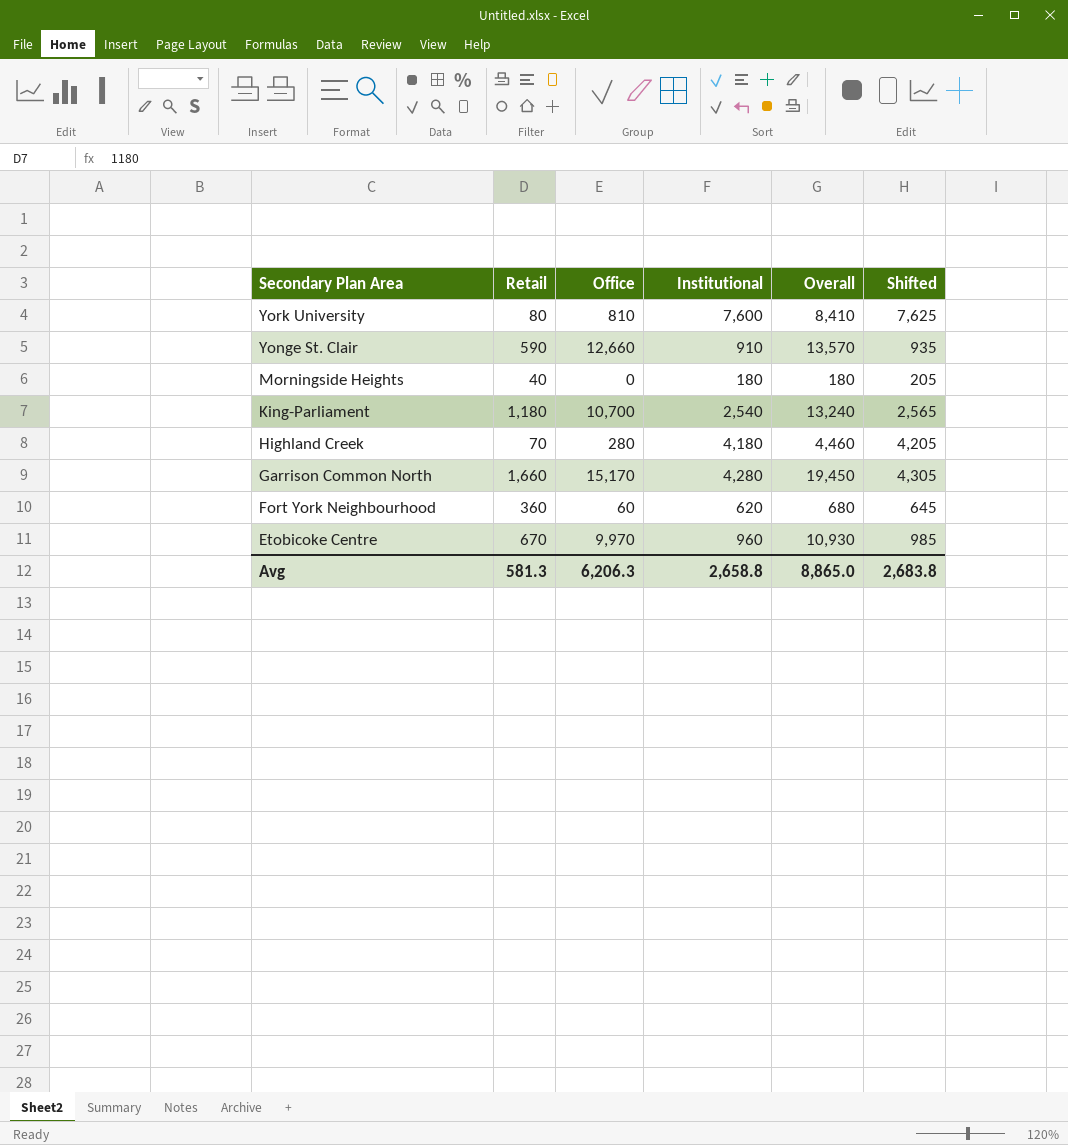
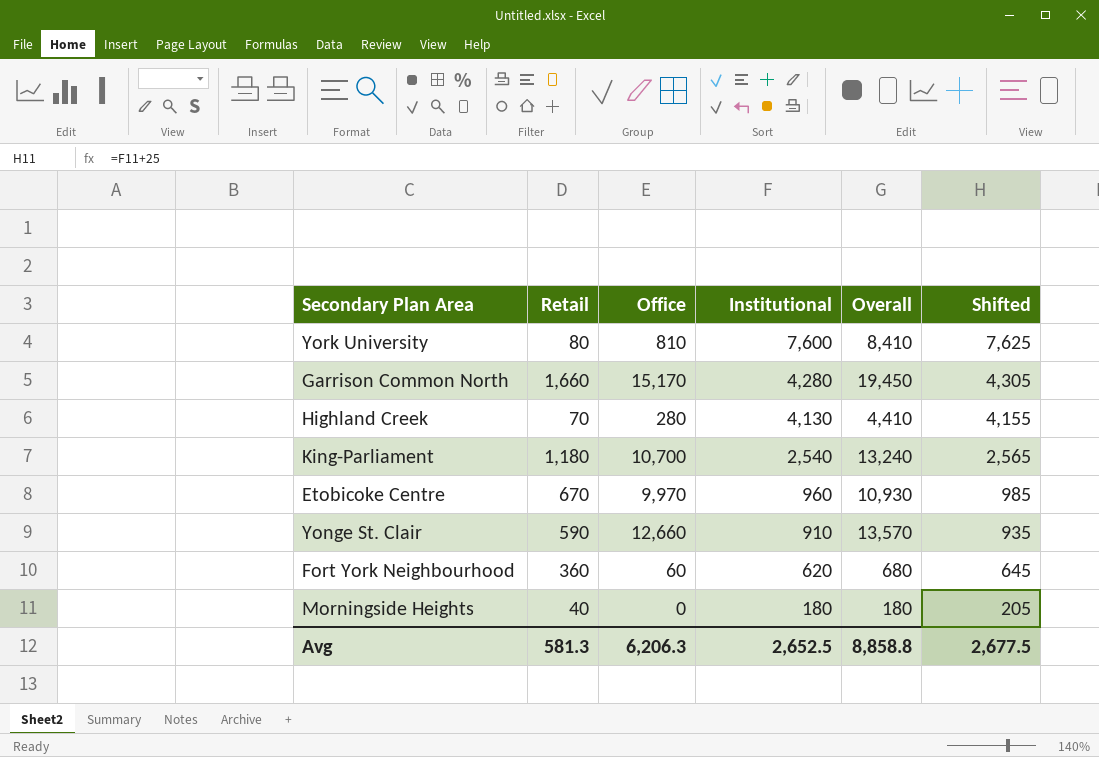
row order: Secondary Plan Area descending -> Institutional descending
Highland Creek | Institutional: 4,180 -> 4,130
Highland Creek | Overall: 4,460 -> 4,410
Highland Creek | Shifted: 4,205 -> 4,155
Avg | Institutional: 2,658.8 -> 2,652.5
Avg | Overall: 8,865.0 -> 8,858.8
Avg | Shifted: 2,683.8 -> 2,677.5

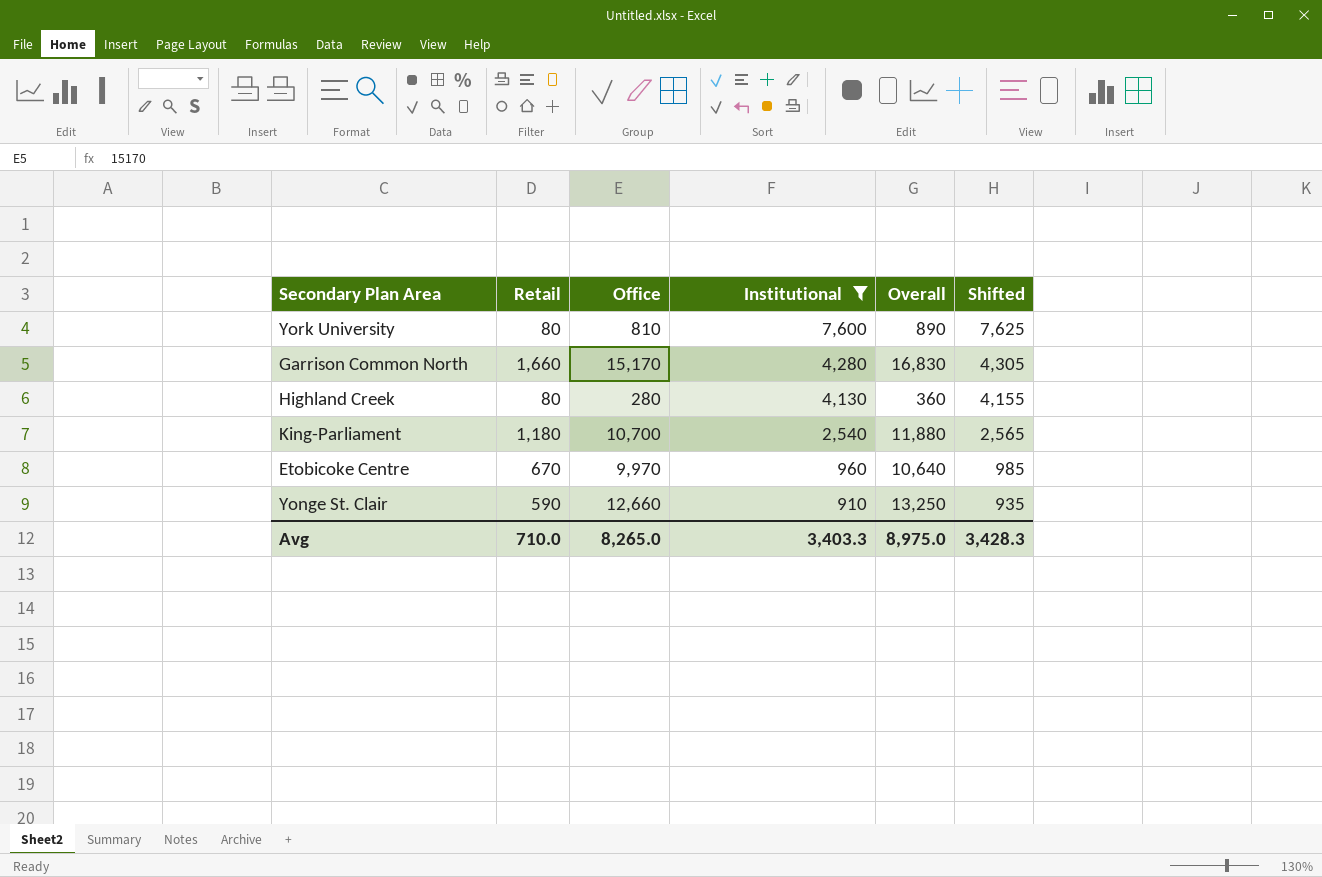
filter: none -> Institutional >= 910
column Overall | formula: [Office] + [Institutional] -> [Retail] + [Office]
Highland Creek | Retail: 70 -> 80
Avg | Retail: 581.3 -> 710.0
Avg | Office: 6,206.3 -> 8,265.0
Avg | Institutional: 2,652.5 -> 3,403.3
Avg | Overall: 8,858.8 -> 8,975.0
Avg | Shifted: 2,677.5 -> 3,428.3

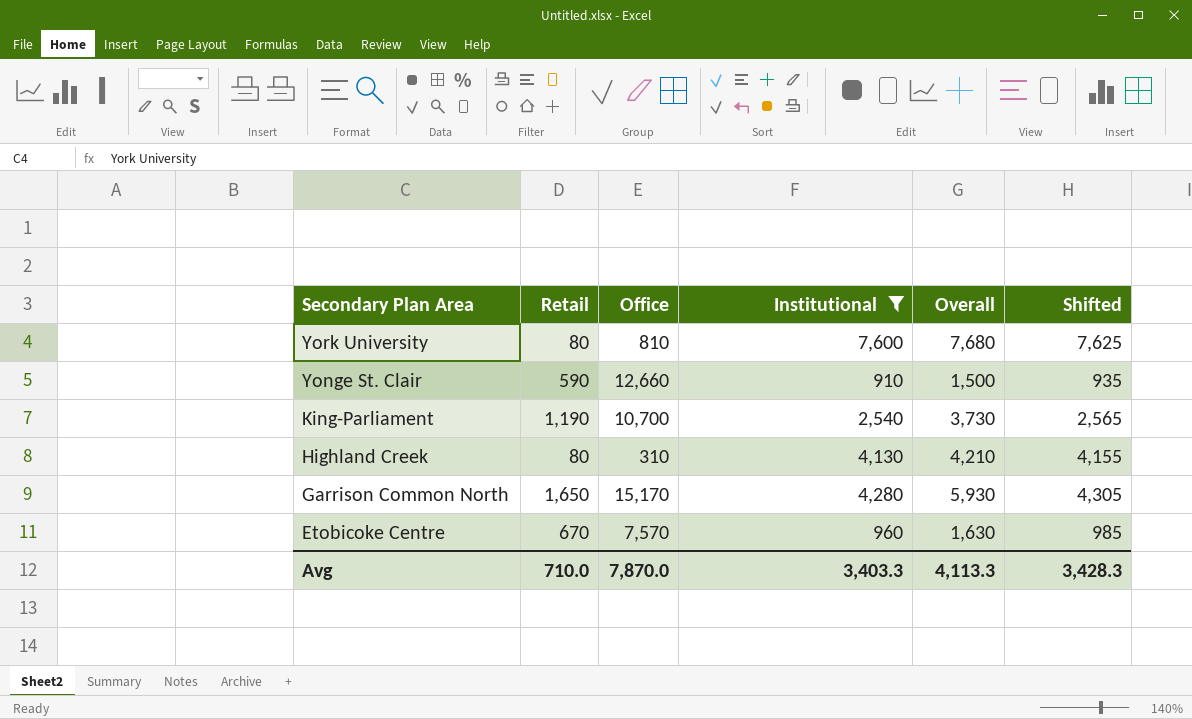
row order: Institutional descending -> Secondary Plan Area descending
column Overall | formula: [Retail] + [Office] -> [Retail] + [Institutional]
King-Parliament | Retail: 1,180 -> 1,190
Highland Creek | Office: 280 -> 310
Garrison Common North | Retail: 1,660 -> 1,650
Etobicoke Centre | Office: 9,970 -> 7,570
Avg | Office: 8,265.0 -> 7,870.0
Avg | Overall: 8,975.0 -> 4,113.3

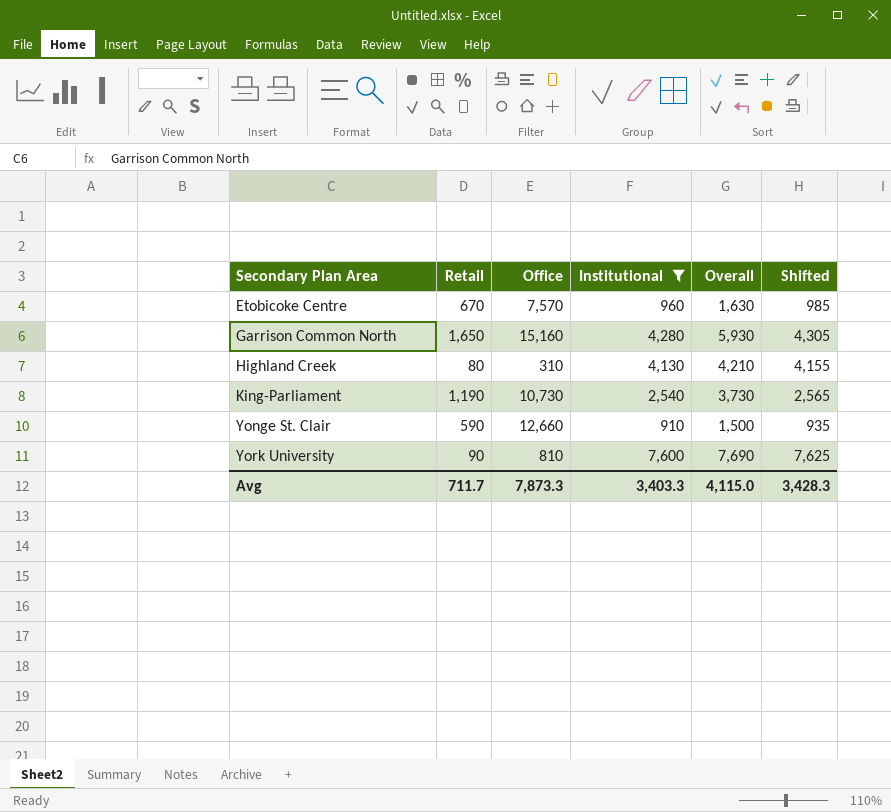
row order: Secondary Plan Area descending -> Secondary Plan Area ascending
Garrison Common North | Office: 15,170 -> 15,160
King-Parliament | Office: 10,700 -> 10,730
York University | Retail: 80 -> 90
York University | Overall: 7,680 -> 7,690
Avg | Retail: 710.0 -> 711.7
Avg | Office: 7,870.0 -> 7,873.3
Avg | Overall: 4,113.3 -> 4,115.0

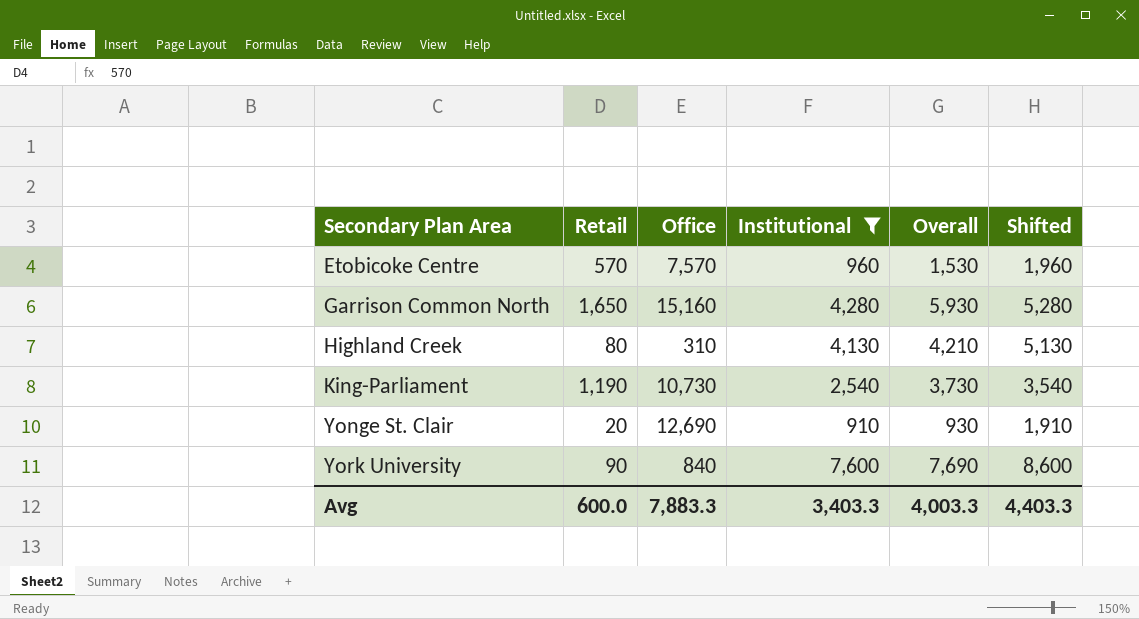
column Shifted | formula: [Institutional] + 25 -> [Institutional] + 1000
Etobicoke Centre | Retail: 670 -> 570
Etobicoke Centre | Overall: 1,630 -> 1,530
Yonge St. Clair | Retail: 590 -> 20
Yonge St. Clair | Office: 12,660 -> 12,690
Yonge St. Clair | Overall: 1,500 -> 930
York University | Office: 810 -> 840
Avg | Retail: 711.7 -> 600.0
Avg | Office: 7,873.3 -> 7,883.3
Avg | Overall: 4,115.0 -> 4,003.3
Avg | Shifted: 3,428.3 -> 4,403.3

